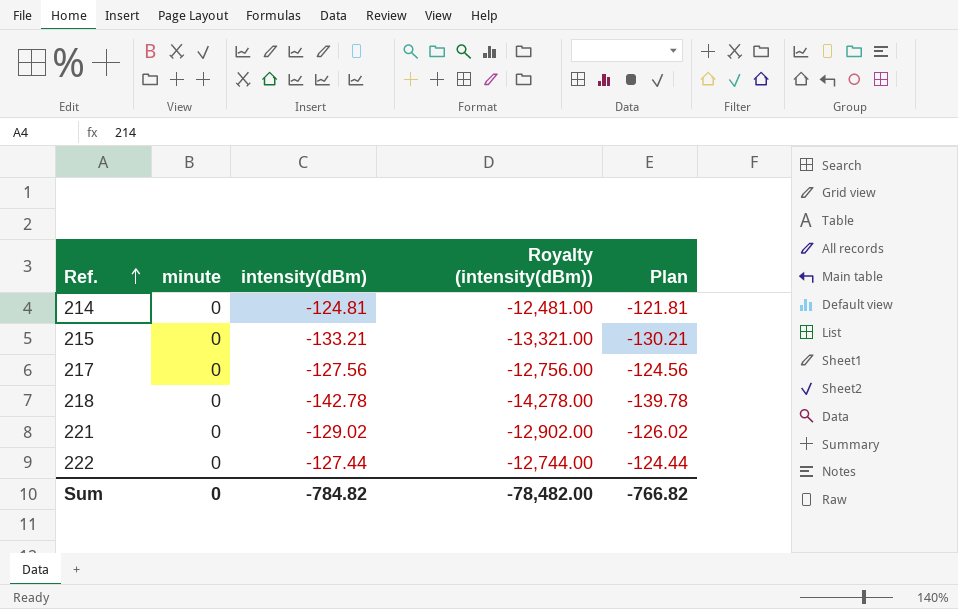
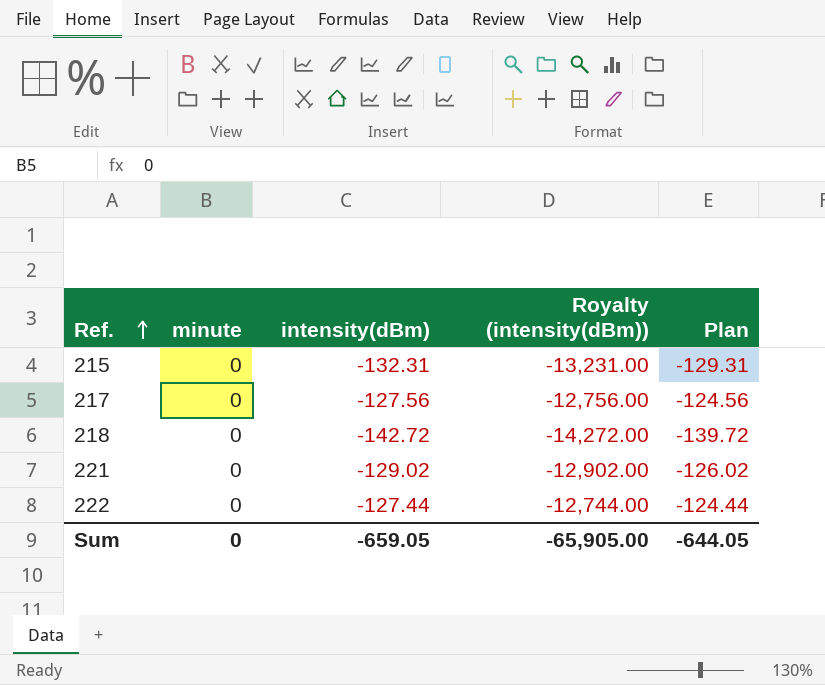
row 214: 0 | -124.81 | -12,481.00 | -121.81 -> none
215 | intensity(dBm): -133.21 -> -132.31
215 | Royalty (intensity(dBm)): -13,321.00 -> -13,231.00
215 | Plan: -130.21 -> -129.31
218 | intensity(dBm): -142.78 -> -142.72
218 | Royalty (intensity(dBm)): -14,278.00 -> -14,272.00
218 | Plan: -139.78 -> -139.72
Sum | intensity(dBm): -784.82 -> -659.05
Sum | Royalty (intensity(dBm)): -78,482.00 -> -65,905.00
Sum | Plan: -766.82 -> -644.05

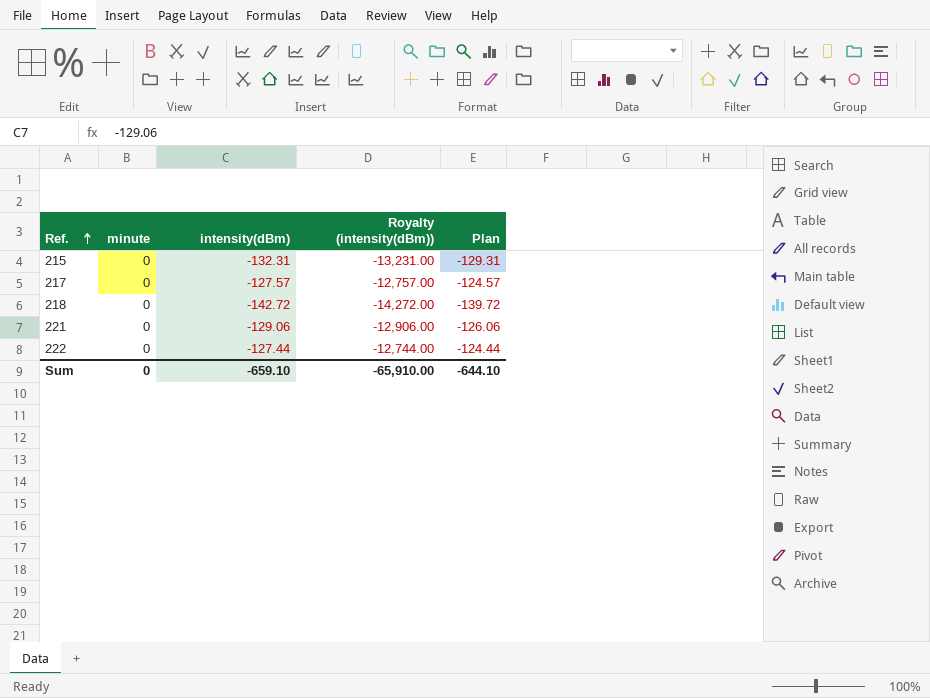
217 | intensity(dBm): -127.56 -> -127.57
217 | Royalty (intensity(dBm)): -12,756.00 -> -12,757.00
217 | Plan: -124.56 -> -124.57
221 | intensity(dBm): -129.02 -> -129.06
221 | Royalty (intensity(dBm)): -12,902.00 -> -12,906.00
221 | Plan: -126.02 -> -126.06
Sum | intensity(dBm): -659.05 -> -659.10
Sum | Royalty (intensity(dBm)): -65,905.00 -> -65,910.00
Sum | Plan: -644.05 -> -644.10

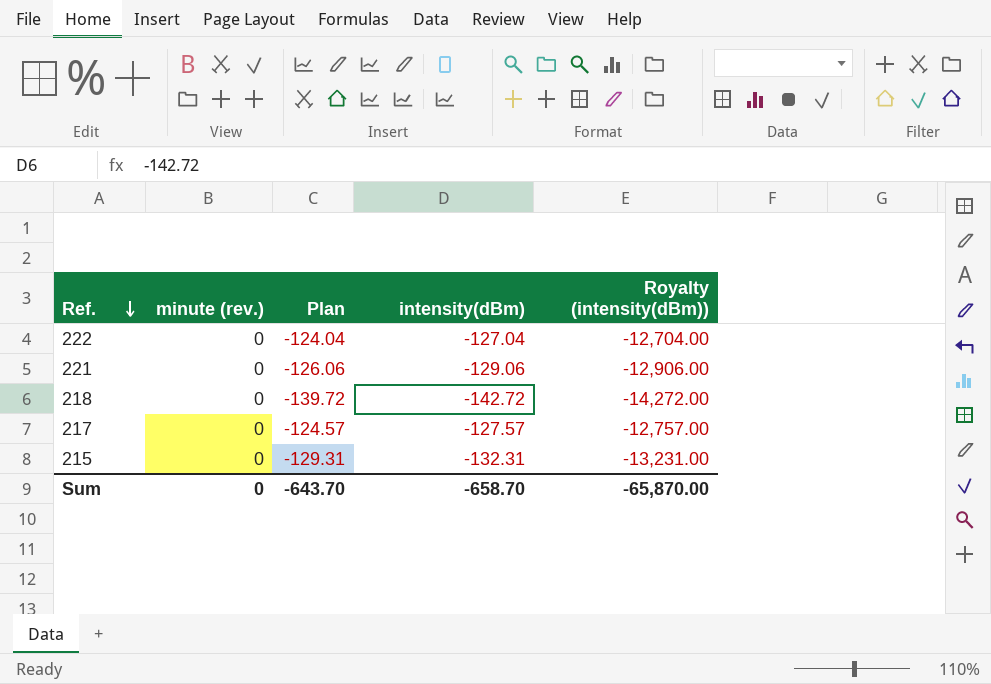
row order: Ref. ascending -> Ref. descending
column name: minute -> minute (rev.)
column Plan | position: 5 -> 3
222 | Plan: -124.44 -> -124.04
222 | intensity(dBm): -127.44 -> -127.04
222 | Royalty (intensity(dBm)): -12,744.00 -> -12,704.00
Sum | Plan: -644.10 -> -643.70
Sum | intensity(dBm): -659.10 -> -658.70
Sum | Royalty (intensity(dBm)): -65,910.00 -> -65,870.00

